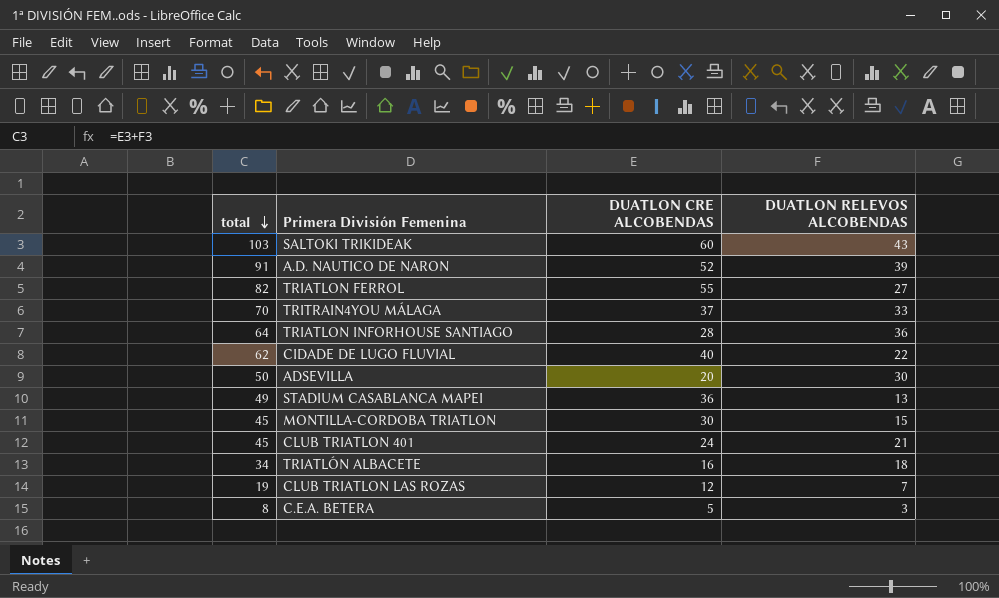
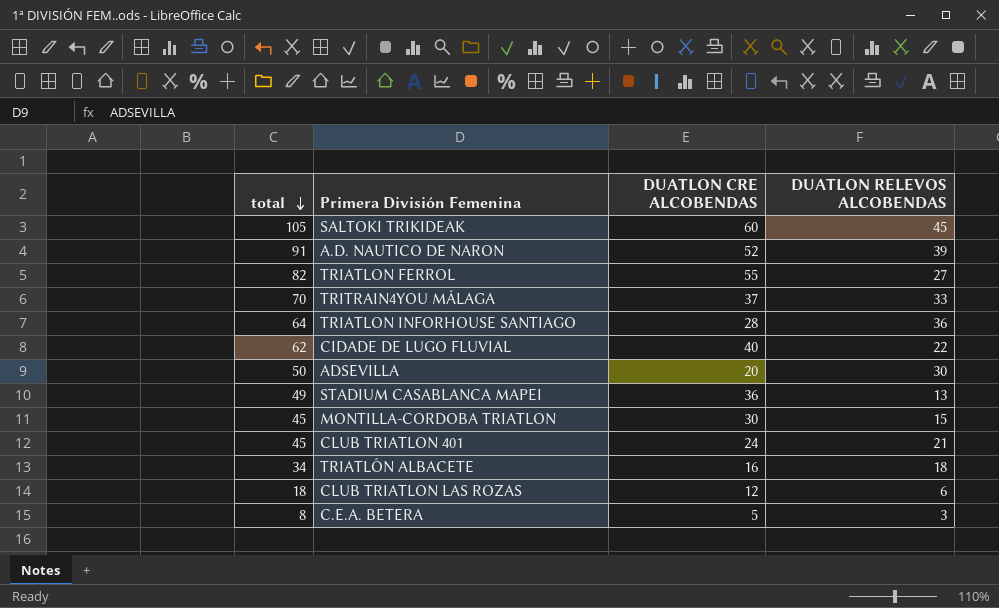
SALTOKI TRIKIDEAK | total: 103 -> 105
SALTOKI TRIKIDEAK | DUATLON RELEVOS ALCOBENDAS: 43 -> 45
CLUB TRIATLON LAS ROZAS | total: 19 -> 18
CLUB TRIATLON LAS ROZAS | DUATLON RELEVOS ALCOBENDAS: 7 -> 6

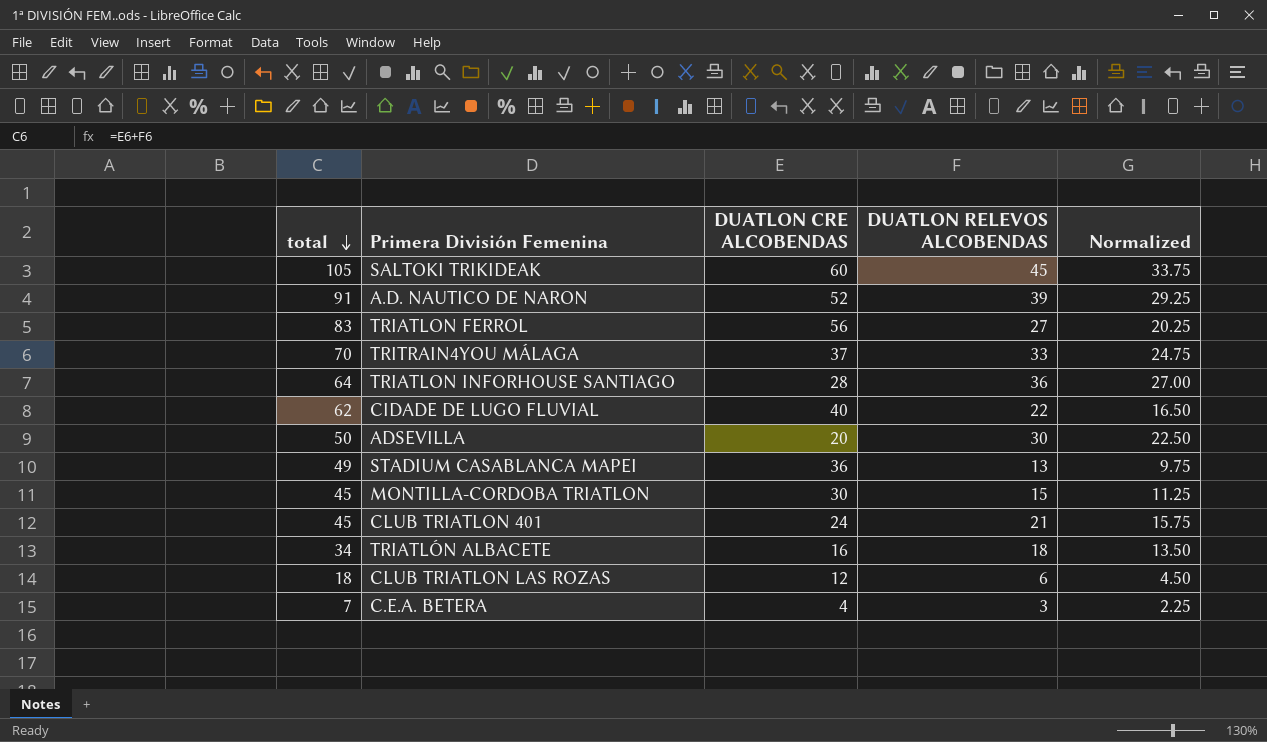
column Normalized | formula: none -> [DUATLON RELEVOS ALCOBENDAS] * 0.75
TRIATLON FERROL | total: 82 -> 83
TRIATLON FERROL | DUATLON CRE ALCOBENDAS: 55 -> 56
C.E.A. BETERA | total: 8 -> 7
C.E.A. BETERA | DUATLON CRE ALCOBENDAS: 5 -> 4

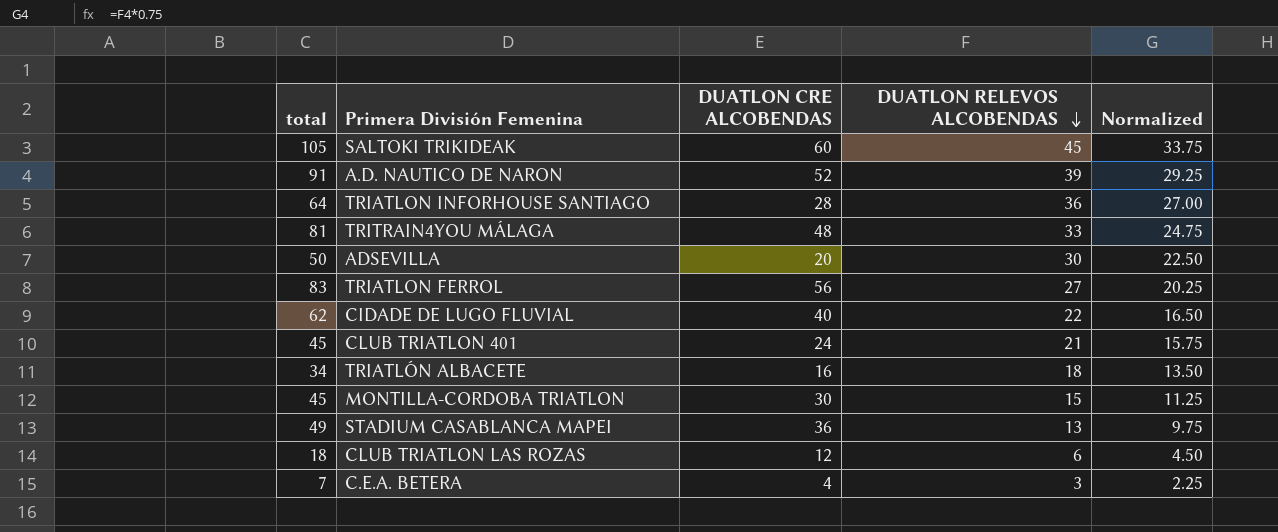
row order: total descending -> DUATLON RELEVOS ALCOBENDAS descending
TRITRAIN4YOU MÁLAGA | total: 70 -> 81
TRITRAIN4YOU MÁLAGA | DUATLON CRE ALCOBENDAS: 37 -> 48

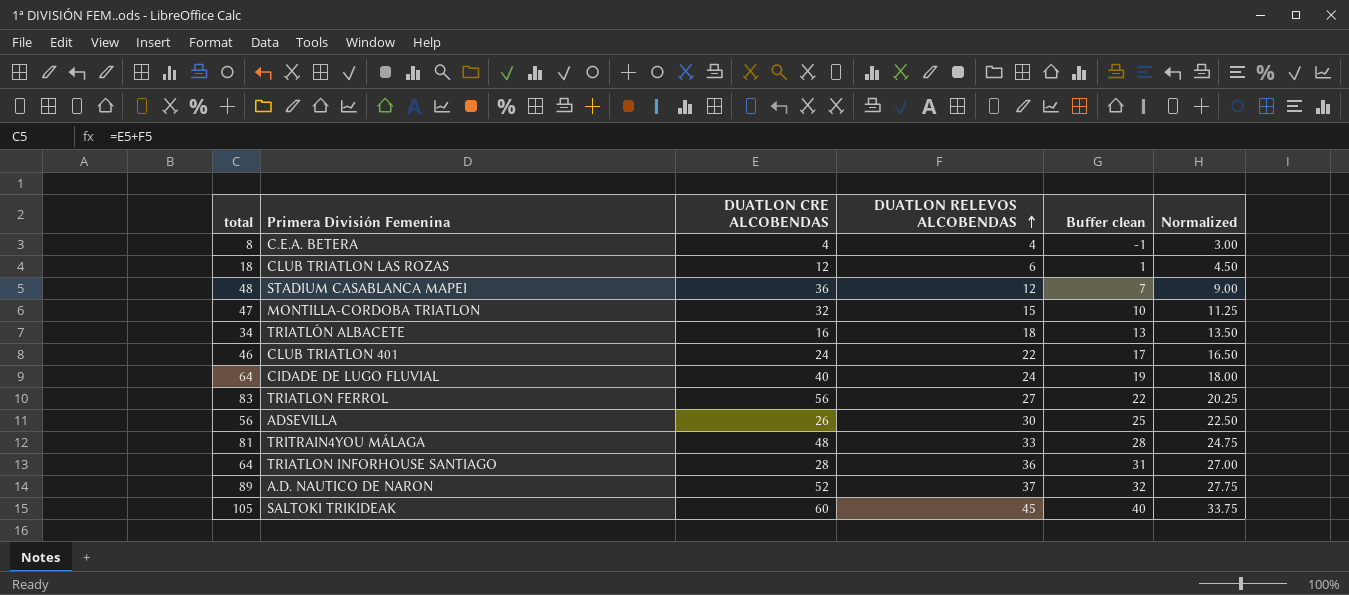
row order: DUATLON RELEVOS ALCOBENDAS descending -> DUATLON RELEVOS ALCOBENDAS ascending
column Buffer clean | formula: none -> [DUATLON RELEVOS ALCOBENDAS] - 5
C.E.A. BETERA | total: 7 -> 8
C.E.A. BETERA | DUATLON RELEVOS ALCOBENDAS: 3 -> 4
C.E.A. BETERA | Normalized: 2.25 -> 3.00
STADIUM CASABLANCA MAPEI | total: 49 -> 48
STADIUM CASABLANCA MAPEI | DUATLON RELEVOS ALCOBENDAS: 13 -> 12
STADIUM CASABLANCA MAPEI | Normalized: 9.75 -> 9.00
MONTILLA-CORDOBA TRIATLON | total: 45 -> 47
MONTILLA-CORDOBA TRIATLON | DUATLON CRE ALCOBENDAS: 30 -> 32
CLUB TRIATLON 401 | total: 45 -> 46
CLUB TRIATLON 401 | DUATLON RELEVOS ALCOBENDAS: 21 -> 22
CLUB TRIATLON 401 | Normalized: 15.75 -> 16.50
CIDADE DE LUGO FLUVIAL | total: 62 -> 64
CIDADE DE LUGO FLUVIAL | DUATLON RELEVOS ALCOBENDAS: 22 -> 24
CIDADE DE LUGO FLUVIAL | Normalized: 16.50 -> 18.00
ADSEVILLA | total: 50 -> 56
ADSEVILLA | DUATLON CRE ALCOBENDAS: 20 -> 26
A.D. NAUTICO DE NARON | total: 91 -> 89
A.D. NAUTICO DE NARON | DUATLON RELEVOS ALCOBENDAS: 39 -> 37
A.D. NAUTICO DE NARON | Normalized: 29.25 -> 27.75

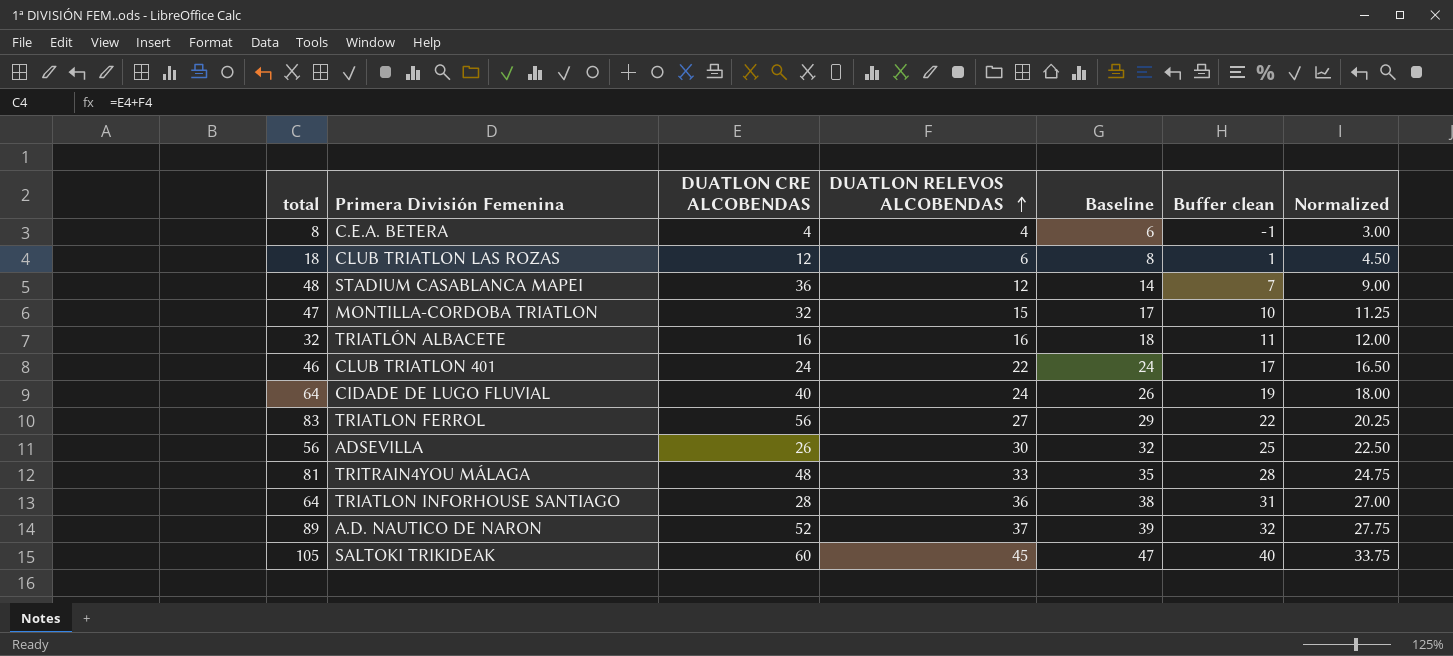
column Baseline | formula: none -> [DUATLON RELEVOS ALCOBENDAS] + 2
TRIATLÓN ALBACETE | total: 34 -> 32
TRIATLÓN ALBACETE | DUATLON RELEVOS ALCOBENDAS: 18 -> 16
TRIATLÓN ALBACETE | Buffer clean: 13 -> 11
TRIATLÓN ALBACETE | Normalized: 13.50 -> 12.00

